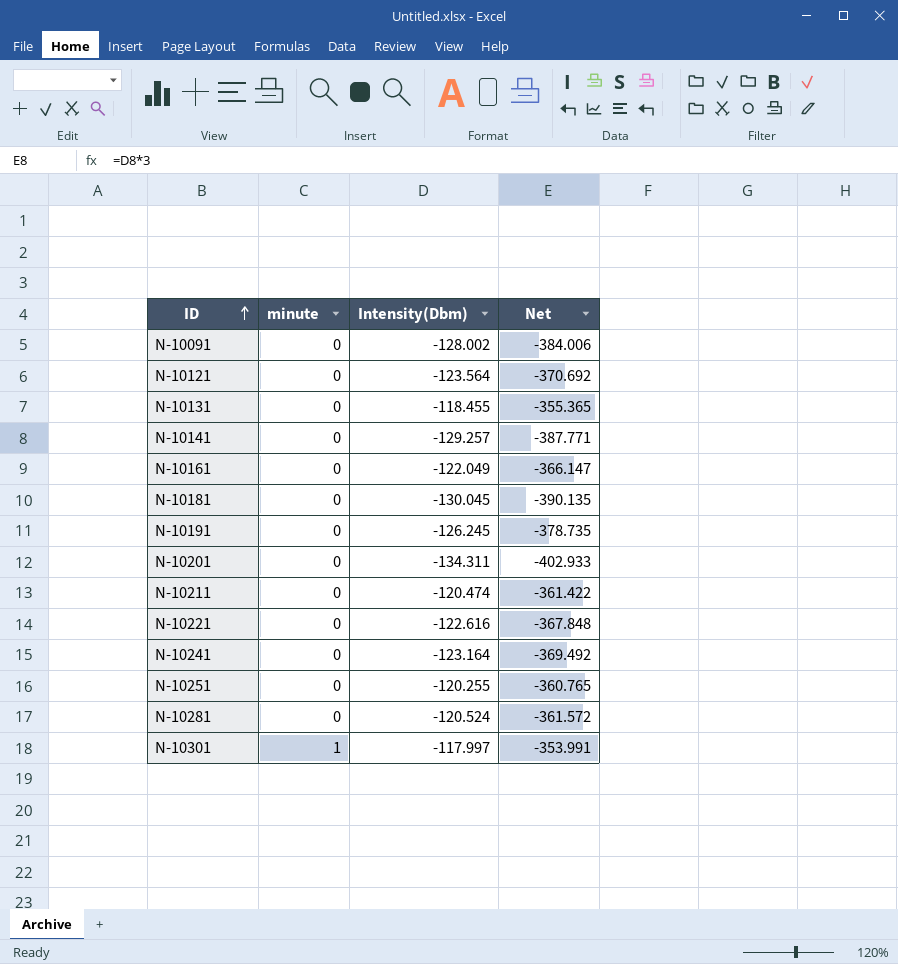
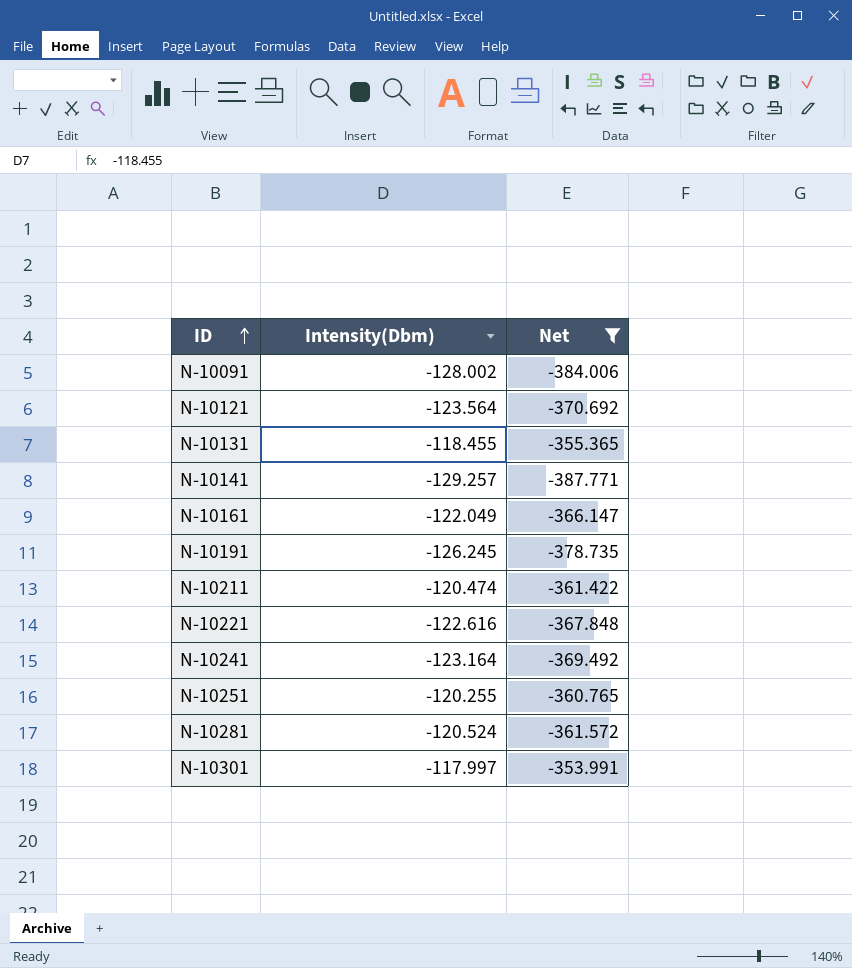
filter: none -> Net >= -387.771
column minute | position: 2 -> none

